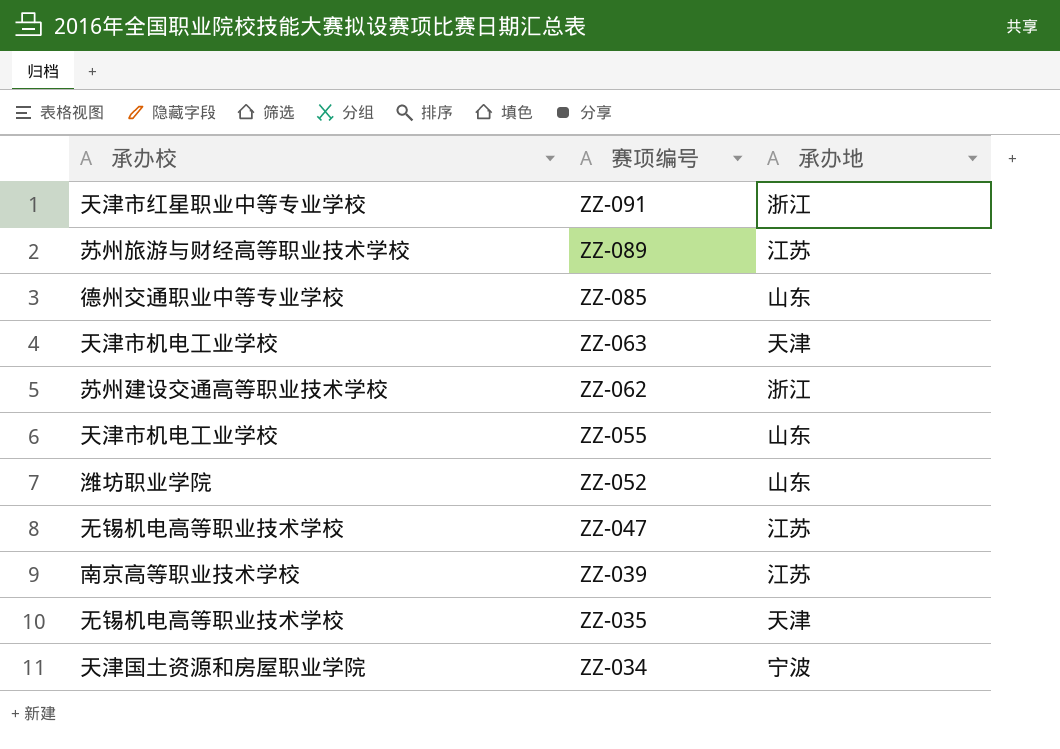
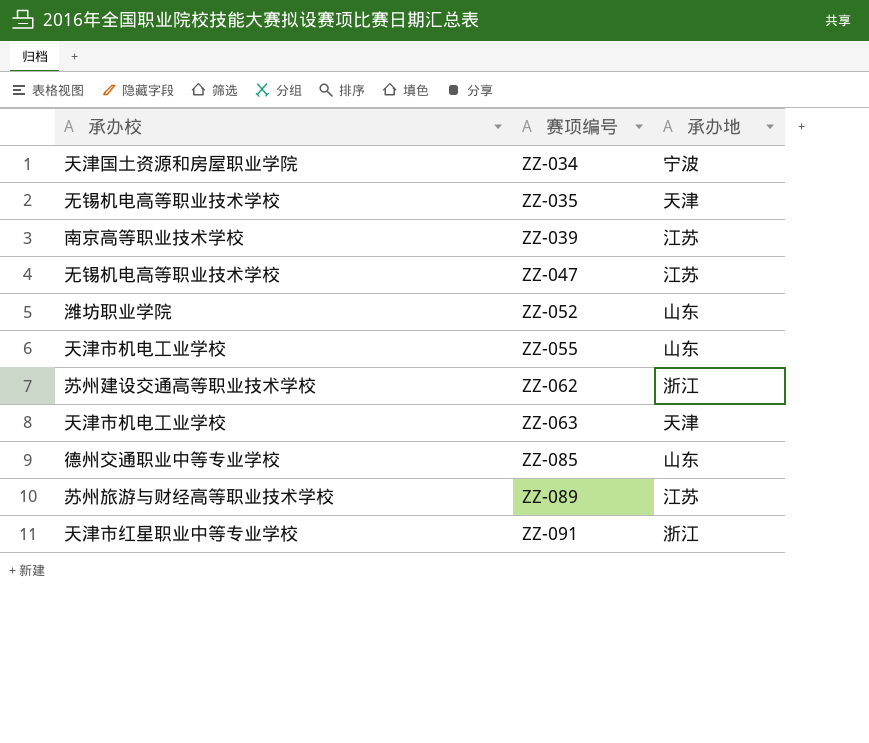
row order: 赛项编号 descending -> 赛项编号 ascending

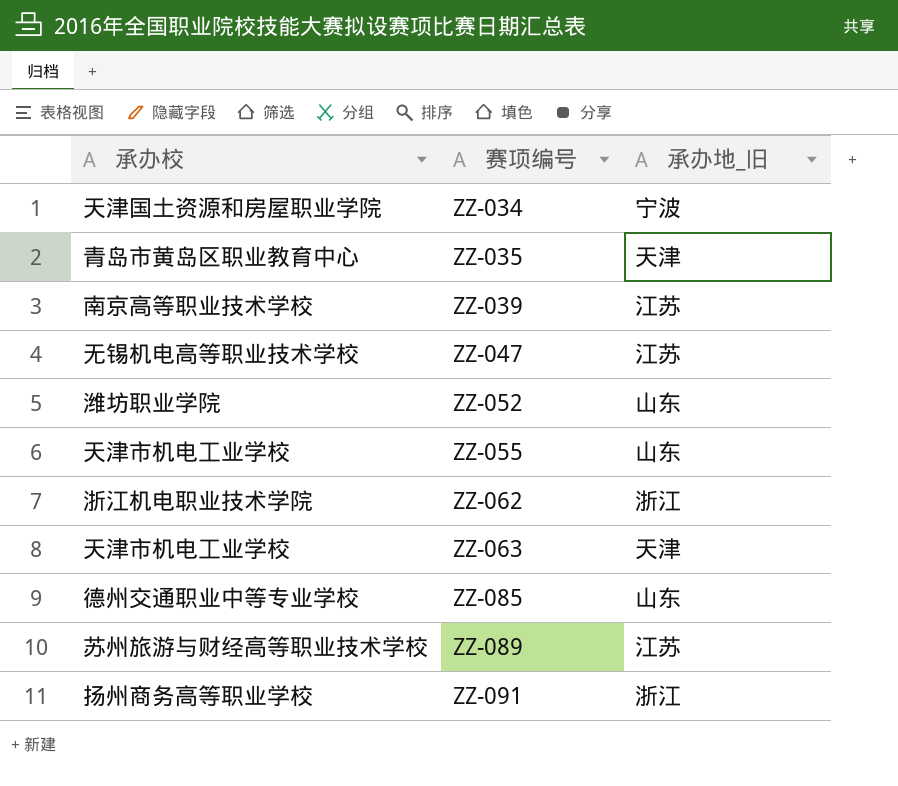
column name: 承办地 -> 承办地_旧
ZZ-035 | 承办校: 无锡机电高等职业技术学校 -> 青岛市黄岛区职业教育中心
ZZ-062 | 承办校: 苏州建设交通高等职业技术学校 -> 浙江机电职业技术学院
ZZ-091 | 承办校: 天津市红星职业中等专业学校 -> 扬州商务高等职业学校

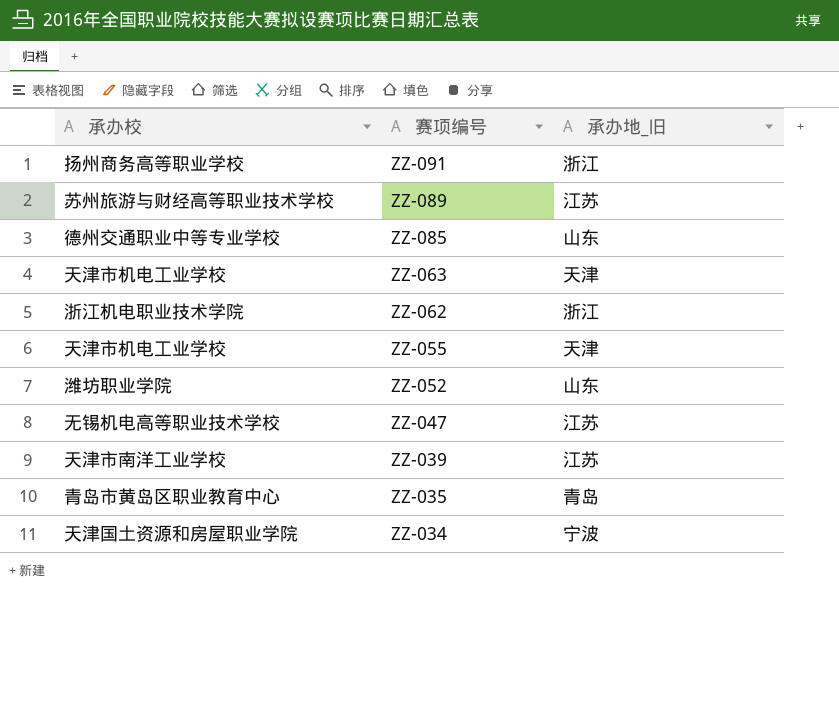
row order: 赛项编号 ascending -> 赛项编号 descending
ZZ-055 | 承办地_旧: 山东 -> 天津
ZZ-039 | 承办校: 南京高等职业技术学校 -> 天津市南洋工业学校
ZZ-035 | 承办地_旧: 天津 -> 青岛

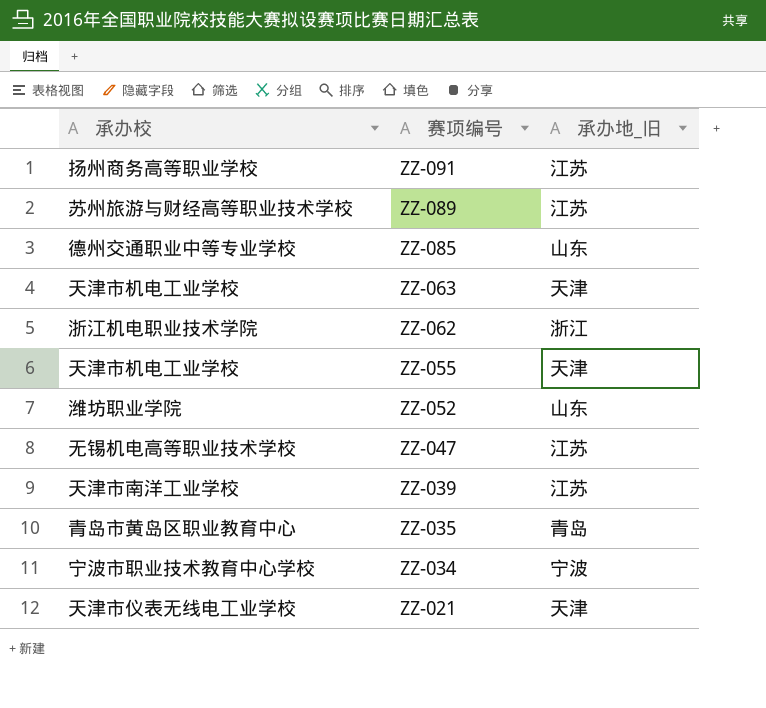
ZZ-091 | 承办地_旧: 浙江 -> 江苏
ZZ-034 | 承办校: 天津国土资源和房屋职业学院 -> 宁波市职业技术教育中心学校
row ZZ-021: none -> 天津市仪表无线电工业学校 | 天津

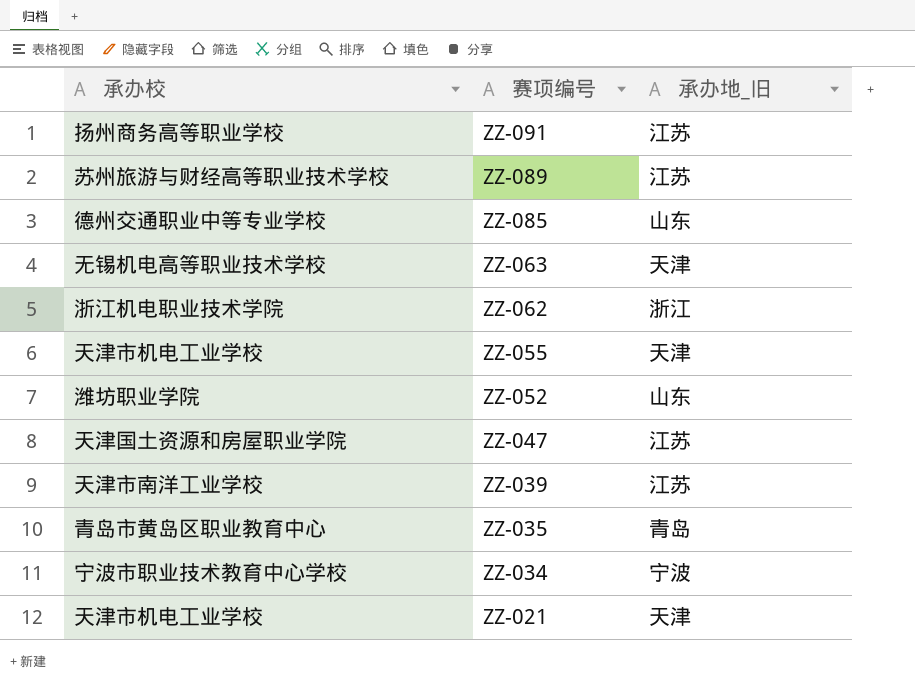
ZZ-063 | 承办校: 天津市机电工业学校 -> 无锡机电高等职业技术学校
ZZ-047 | 承办校: 无锡机电高等职业技术学校 -> 天津国土资源和房屋职业学院
ZZ-021 | 承办校: 天津市仪表无线电工业学校 -> 天津市机电工业学校

